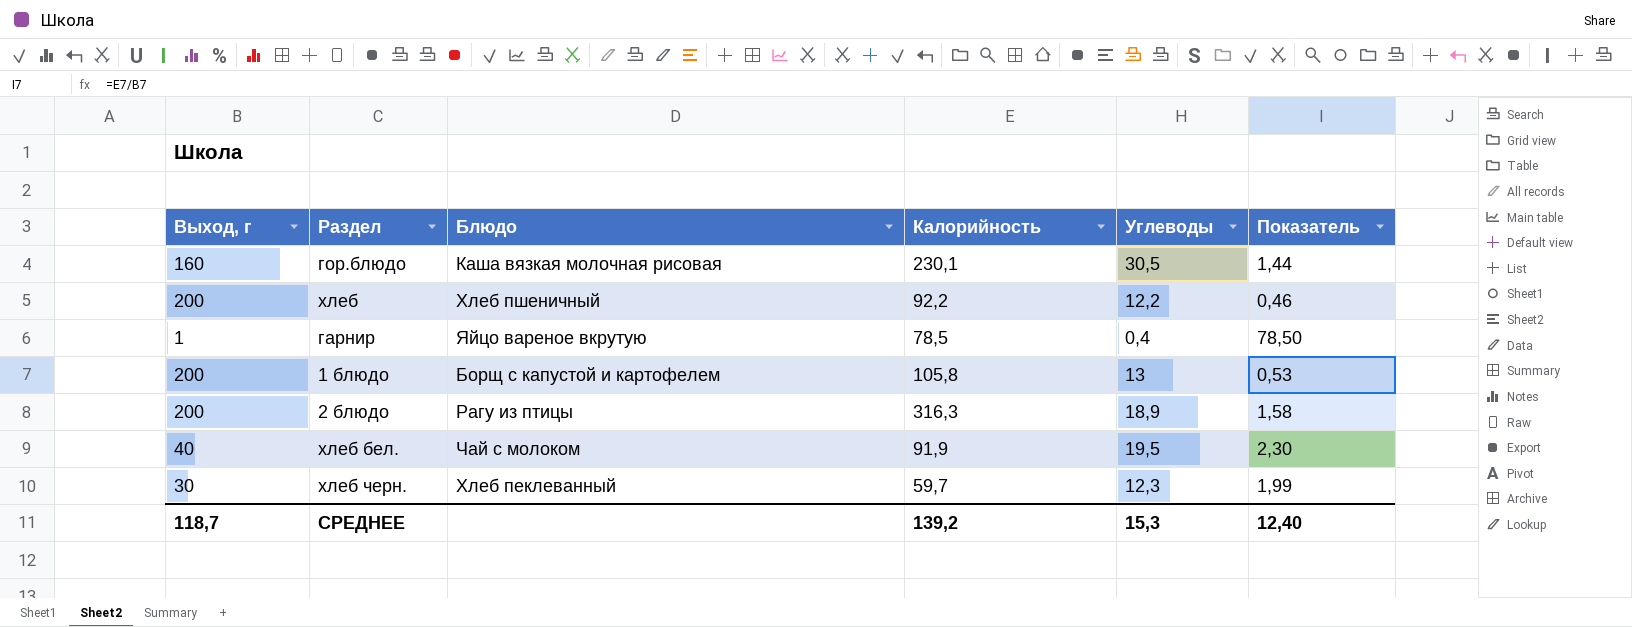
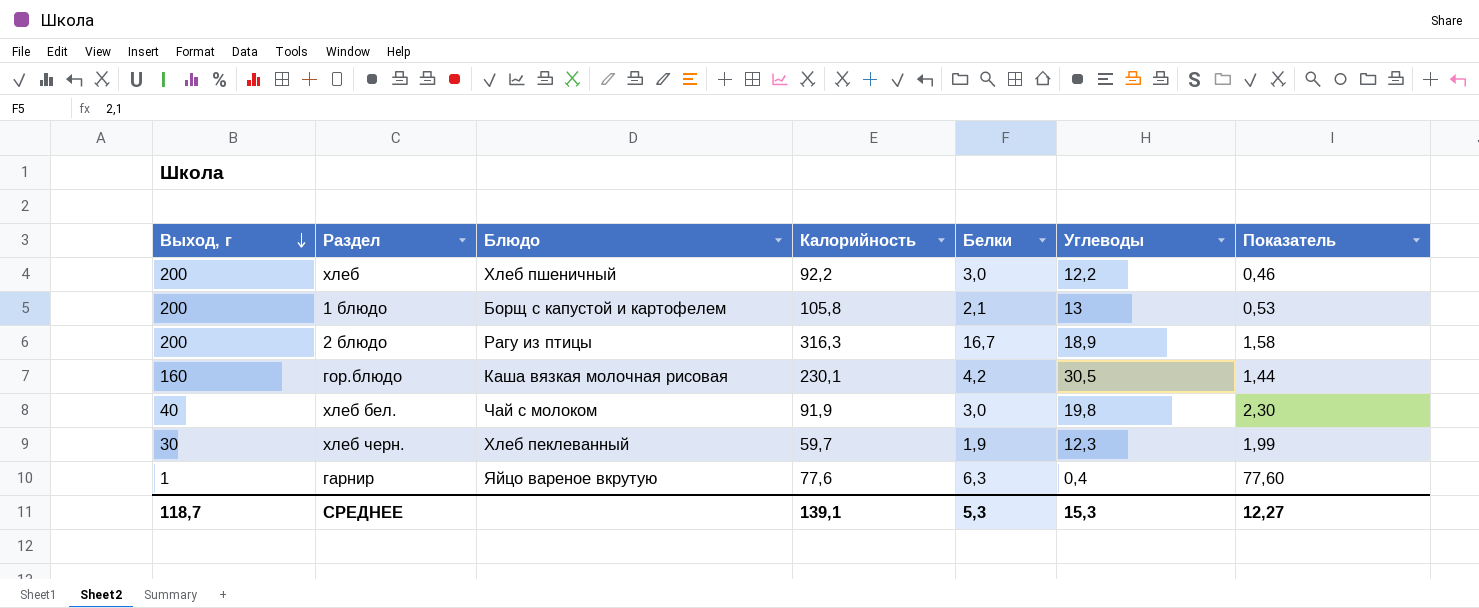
row order: none -> Выход, г descending
column Белки | position: none -> 5
хлеб бел. | Углеводы: 19,5 -> 19,8
гарнир | Калорийность: 78,5 -> 77,6
гарнир | Показатель: 78,50 -> 77,60
СРЕДНЕЕ | Калорийность: 139,2 -> 139,1
СРЕДНЕЕ | Показатель: 12,40 -> 12,27

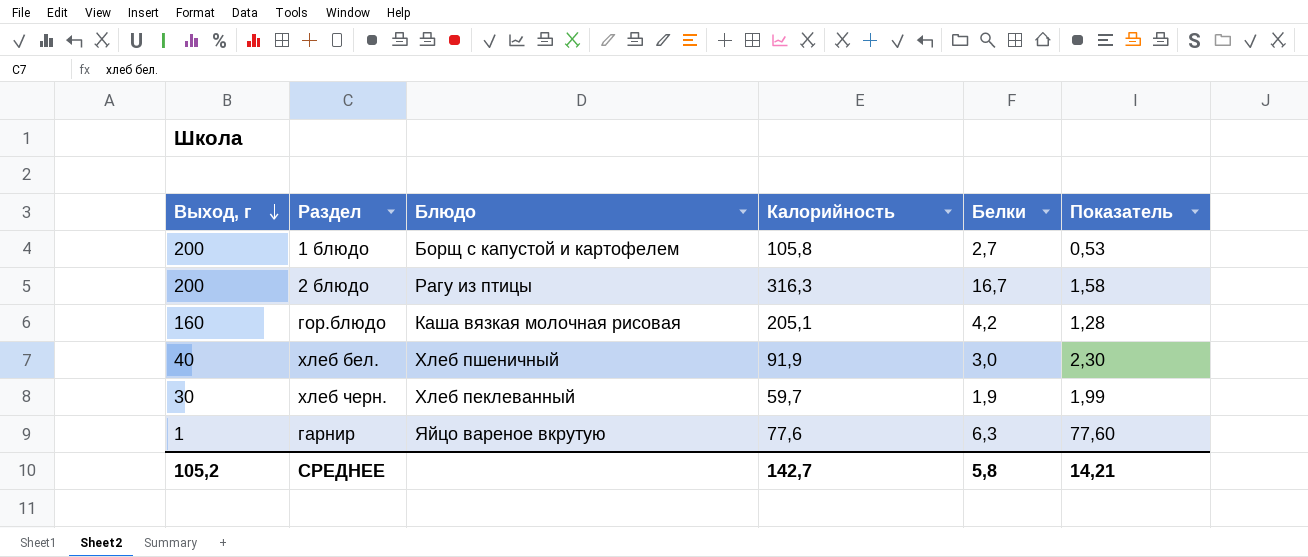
column Углеводы | position: 6 -> none
row хлеб: 200 | Хлеб пшеничный | 92,2 | 3,0 | 12,2 | 0,46 -> none
1 блюдо | Белки: 2,1 -> 2,7
гор.блюдо | Калорийность: 230,1 -> 205,1
гор.блюдо | Показатель: 1,44 -> 1,28
хлеб бел. | Блюдо: Чай с молоком -> Хлеб пшеничный
СРЕДНЕЕ | Выход, г: 118,7 -> 105,2
СРЕДНЕЕ | Калорийность: 139,1 -> 142,7
СРЕДНЕЕ | Белки: 5,3 -> 5,8
СРЕДНЕЕ | Показатель: 12,27 -> 14,21

